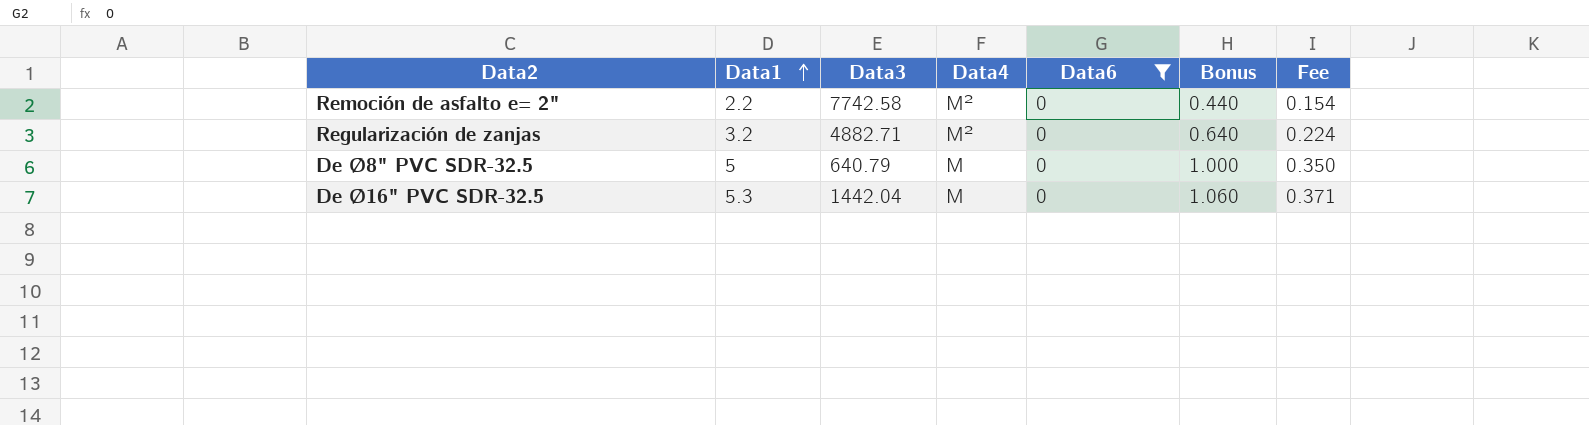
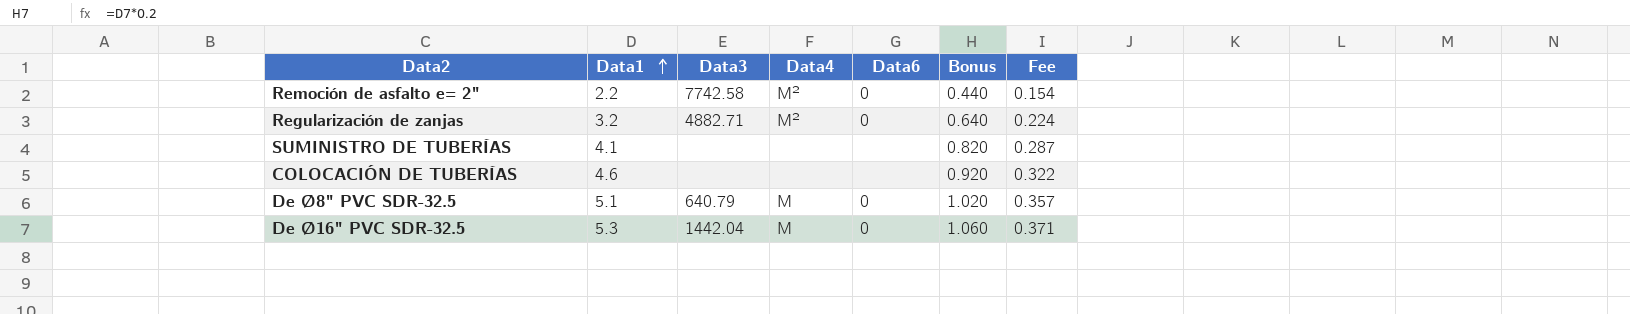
filter: Data6 = 0 -> none
De Ø8" PVC SDR-32.5 | Data1: 5 -> 5.1
De Ø8" PVC SDR-32.5 | Bonus: 1.000 -> 1.020
De Ø8" PVC SDR-32.5 | Fee: 0.350 -> 0.357

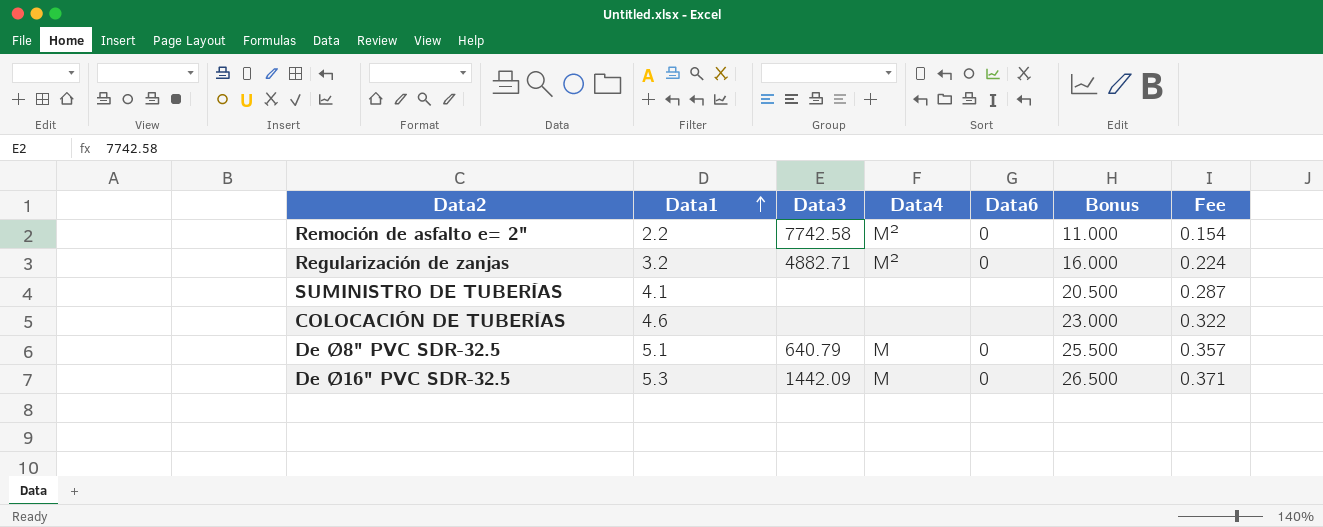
column Bonus | formula: [Data1] * 0.2 -> [Data1] * 5
De Ø16" PVC SDR-32.5 | Data3: 1442.04 -> 1442.09

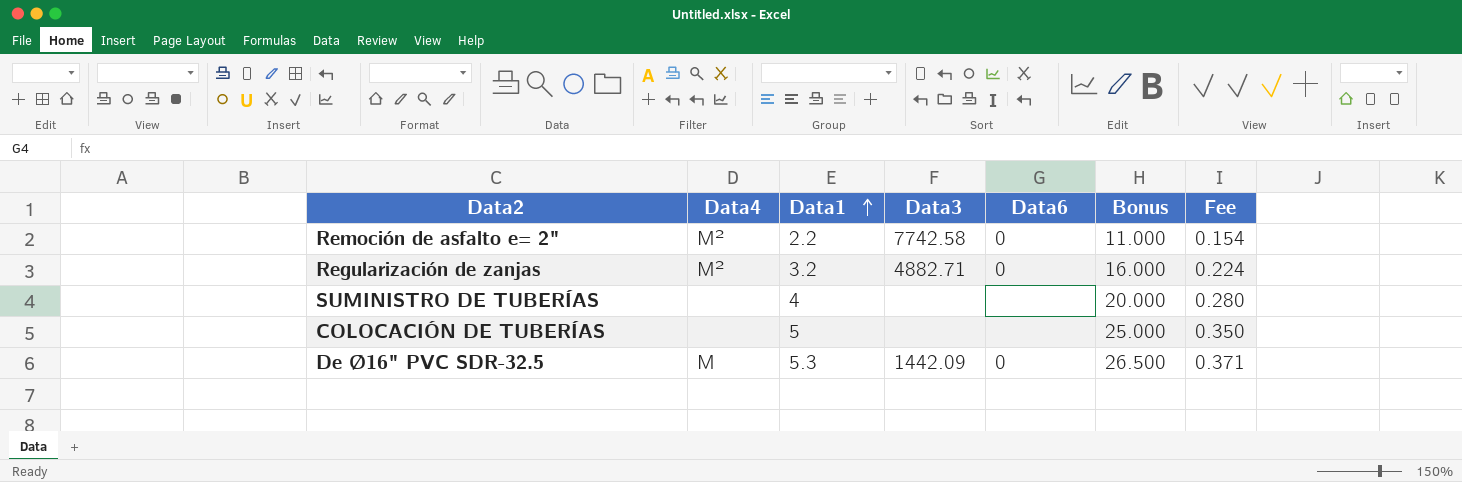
column Data4 | position: 4 -> 2
row De Ø8" PVC SDR-32.5: 5.1 | 640.79 | M | 0 | 25.500 | 0.357 -> none
SUMINISTRO DE TUBERÍAS | Data1: 4.1 -> 4
SUMINISTRO DE TUBERÍAS | Bonus: 20.500 -> 20.000
SUMINISTRO DE TUBERÍAS | Fee: 0.287 -> 0.280
COLOCACIÓN DE TUBERÍAS | Data1: 4.6 -> 5
COLOCACIÓN DE TUBERÍAS | Bonus: 23.000 -> 25.000
COLOCACIÓN DE TUBERÍAS | Fee: 0.322 -> 0.350

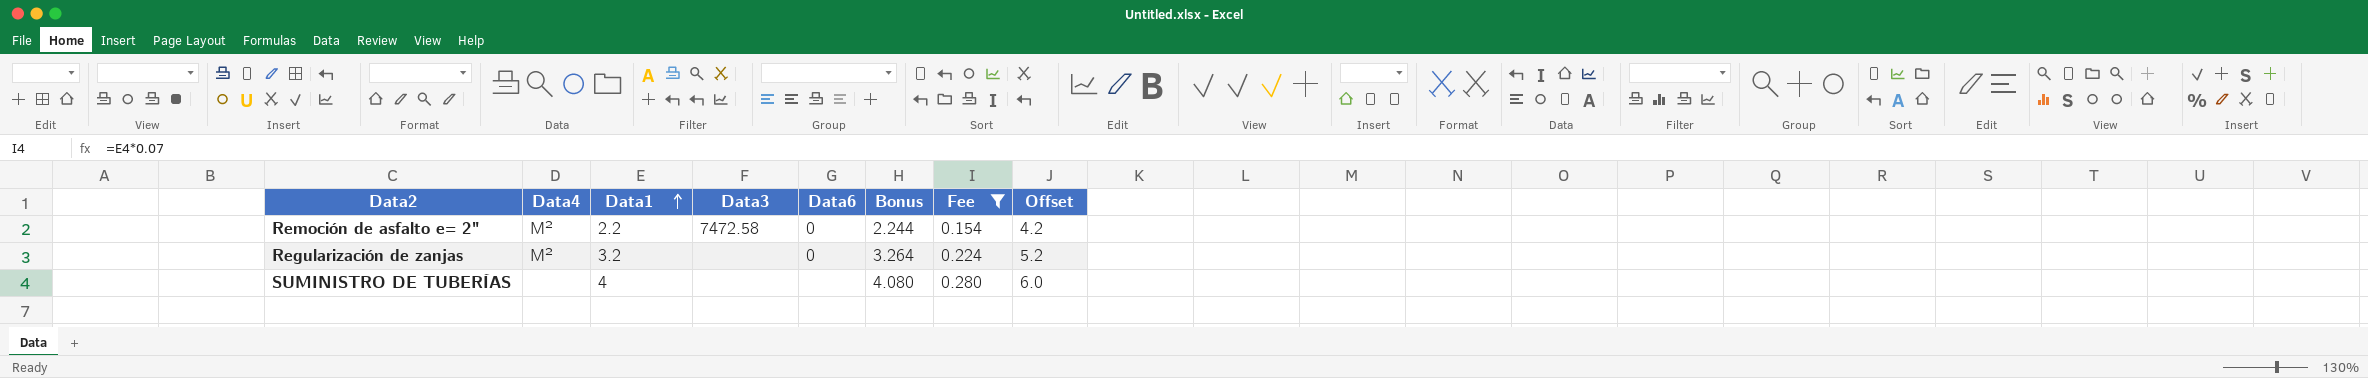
filter: none -> Fee <= 0.280
column Bonus | formula: [Data1] * 5 -> [Data1] * 1.02
column Offset | formula: none -> [Data1] + 2
Remoción de asfalto e= 2" | Data3: 7742.58 -> 7472.58
Regularización de zanjas | Data3: 4882.71 -> none

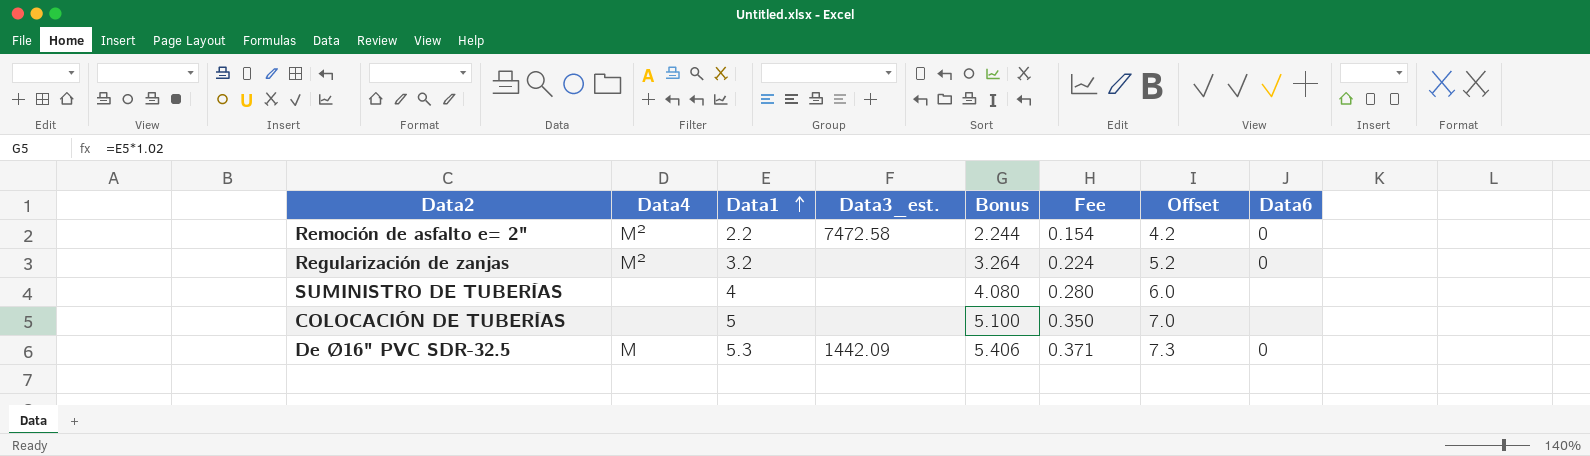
filter: Fee <= 0.280 -> none
column name: Data3 -> Data3_est.
column Data6 | position: 5 -> 8

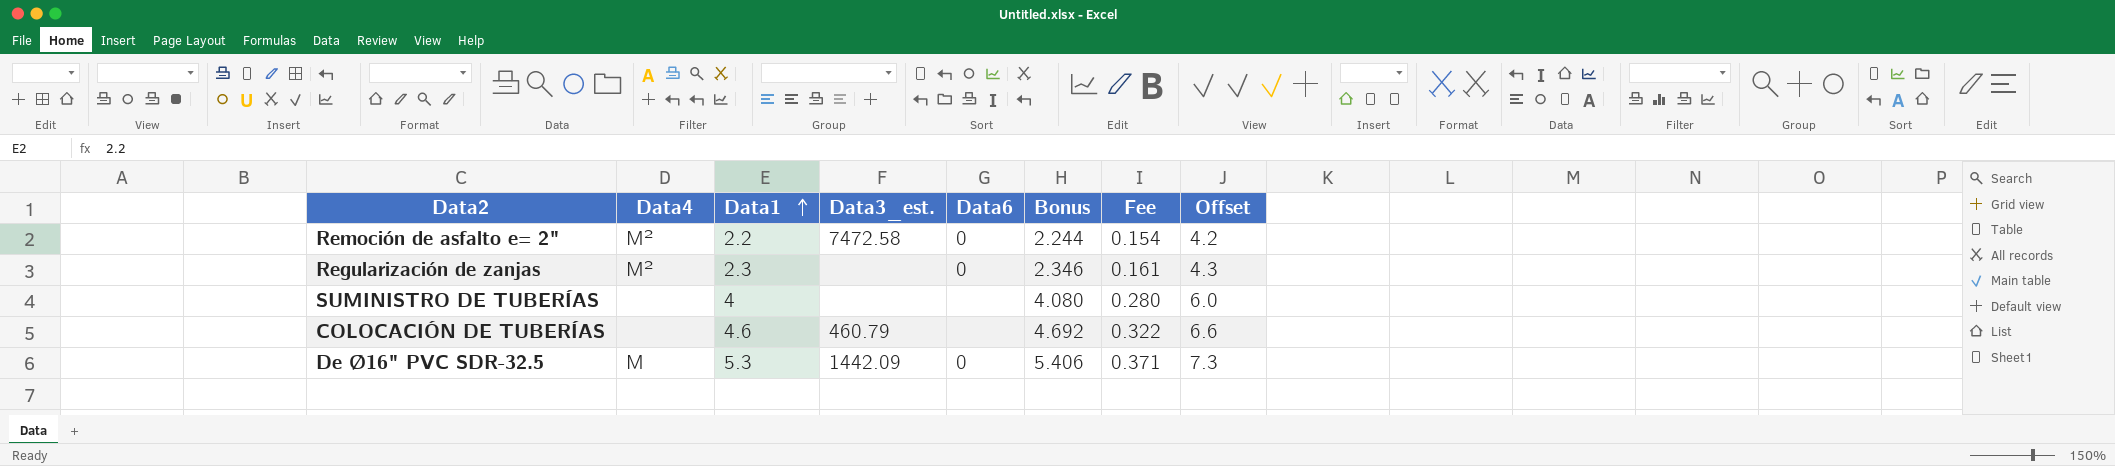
column Data6 | position: 8 -> 5
Regularización de zanjas | Data1: 3.2 -> 2.3
Regularización de zanjas | Bonus: 3.264 -> 2.346
Regularización de zanjas | Fee: 0.224 -> 0.161
Regularización de zanjas | Offset: 5.2 -> 4.3
COLOCACIÓN DE TUBERÍAS | Data1: 5 -> 4.6
COLOCACIÓN DE TUBERÍAS | Data3_est.: none -> 460.79
COLOCACIÓN DE TUBERÍAS | Bonus: 5.100 -> 4.692
COLOCACIÓN DE TUBERÍAS | Fee: 0.350 -> 0.322
COLOCACIÓN DE TUBERÍAS | Offset: 7.0 -> 6.6

